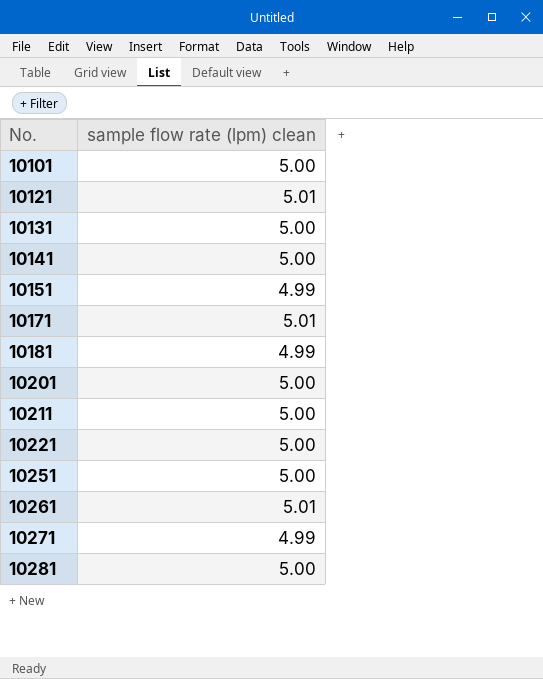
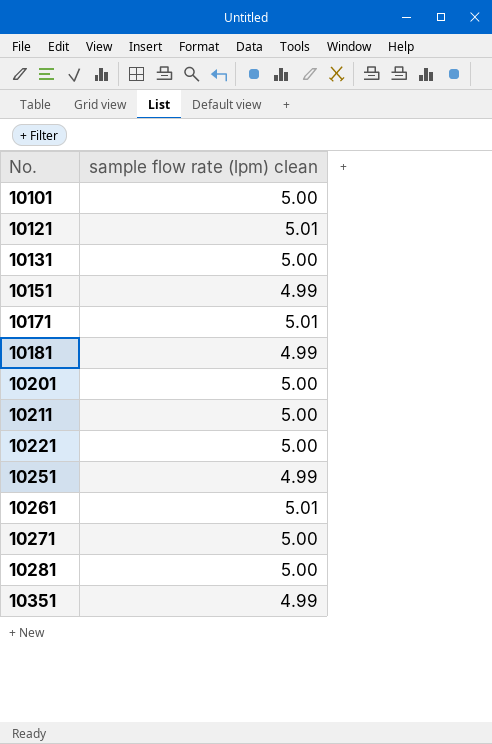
row 10141: 5.00 -> none
10251 | sample flow rate (lpm) clean: 5.00 -> 4.99
10271 | sample flow rate (lpm) clean: 4.99 -> 5.00
row 10351: none -> 4.99

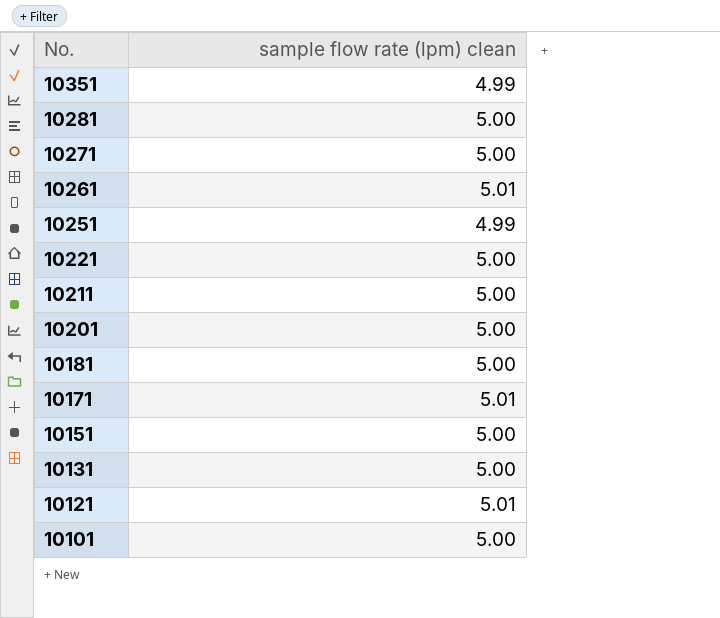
row order: No. ascending -> No. descending
10181 | sample flow rate (lpm) clean: 4.99 -> 5.00
10151 | sample flow rate (lpm) clean: 4.99 -> 5.00

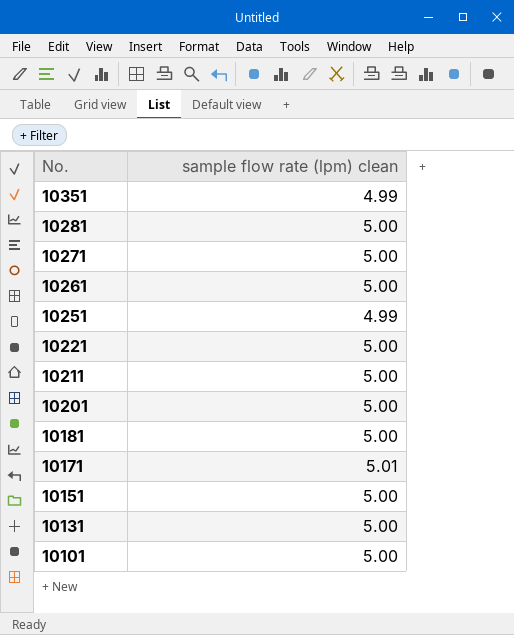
row 10121: 5.01 -> none
10261 | sample flow rate (lpm) clean: 5.01 -> 5.00

